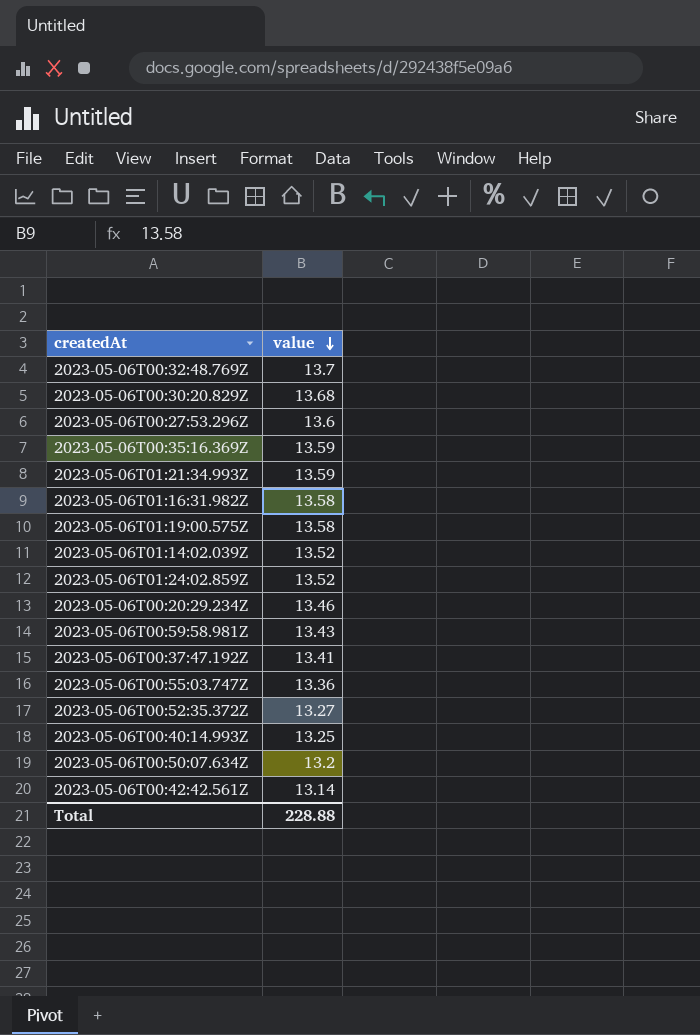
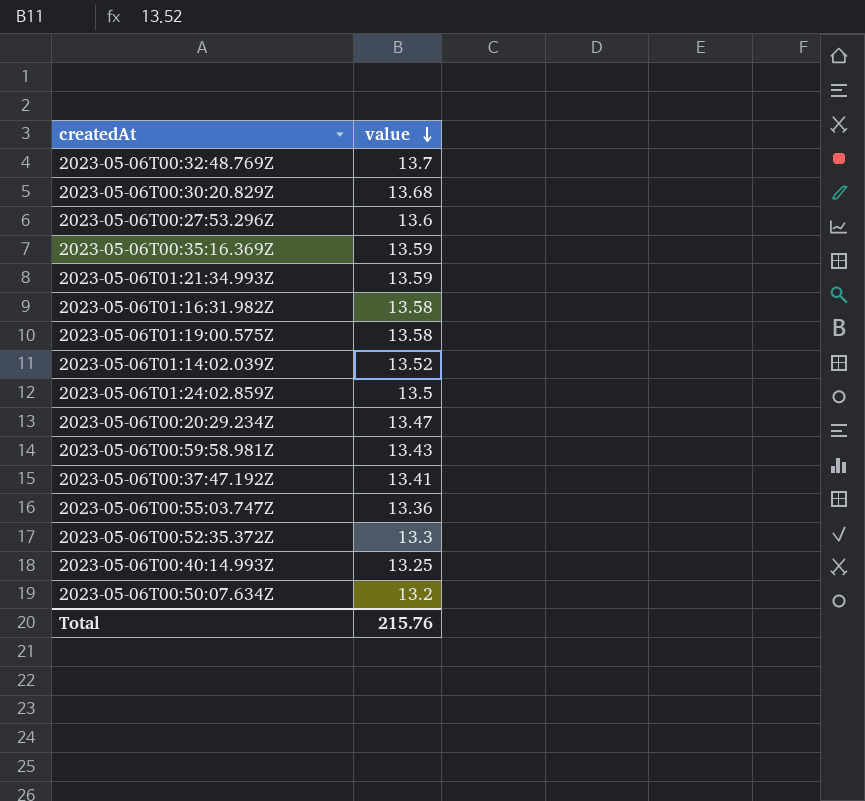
row 2023-05-06T00:42:42.561Z: 13.14 -> none
2023-05-06T01:24:02.859Z | value: 13.52 -> 13.5
2023-05-06T00:20:29.234Z | value: 13.46 -> 13.47
2023-05-06T00:52:35.372Z | value: 13.27 -> 13.3
Total | value: 228.88 -> 215.76

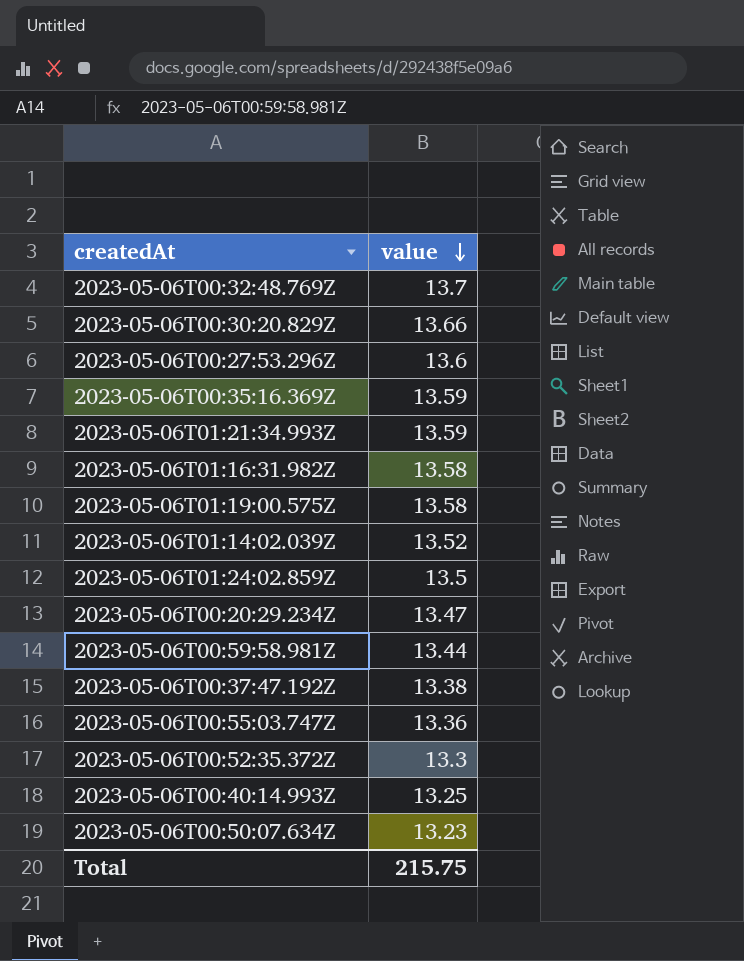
2023-05-06T00:30:20.829Z | value: 13.68 -> 13.66
2023-05-06T00:59:58.981Z | value: 13.43 -> 13.44
2023-05-06T00:37:47.192Z | value: 13.41 -> 13.38
2023-05-06T00:50:07.634Z | value: 13.2 -> 13.23
Total | value: 215.76 -> 215.75

